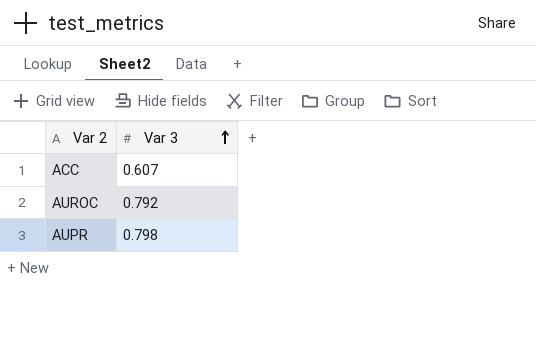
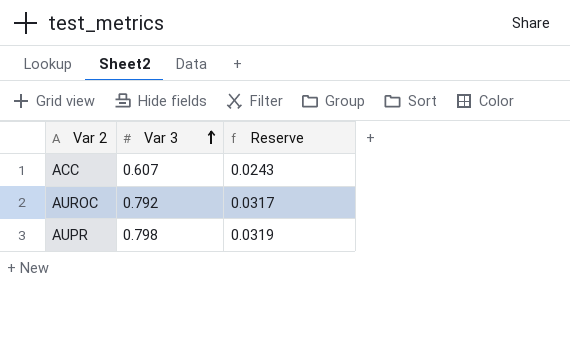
column Reserve | formula: none -> [Var 3] * 0.04

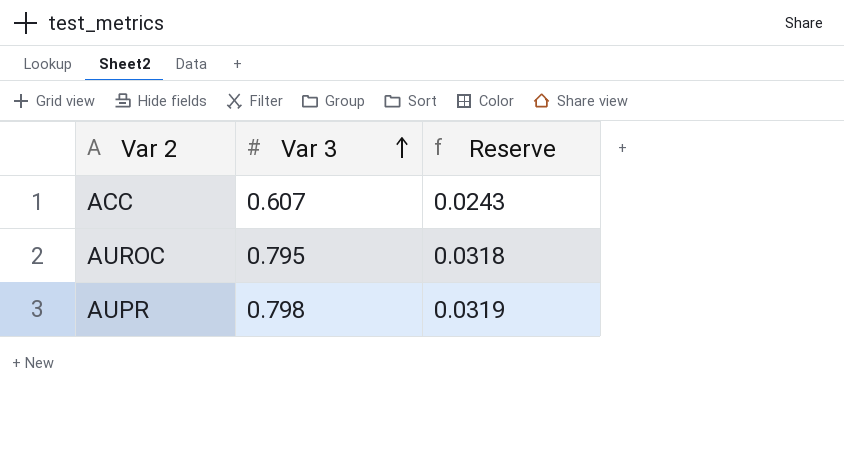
AUROC | Var 3: 0.792 -> 0.795
AUROC | Reserve: 0.0317 -> 0.0318

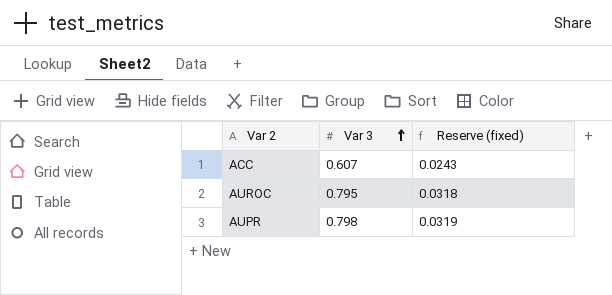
column name: Reserve -> Reserve (fixed)

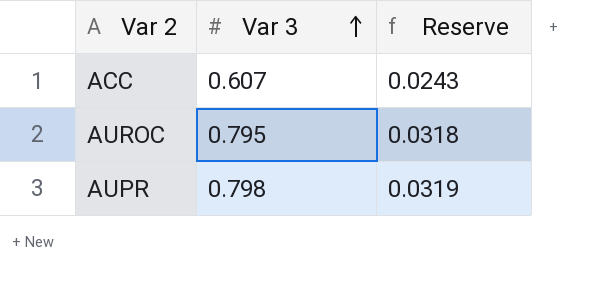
column name: Reserve (fixed) -> Reserve

